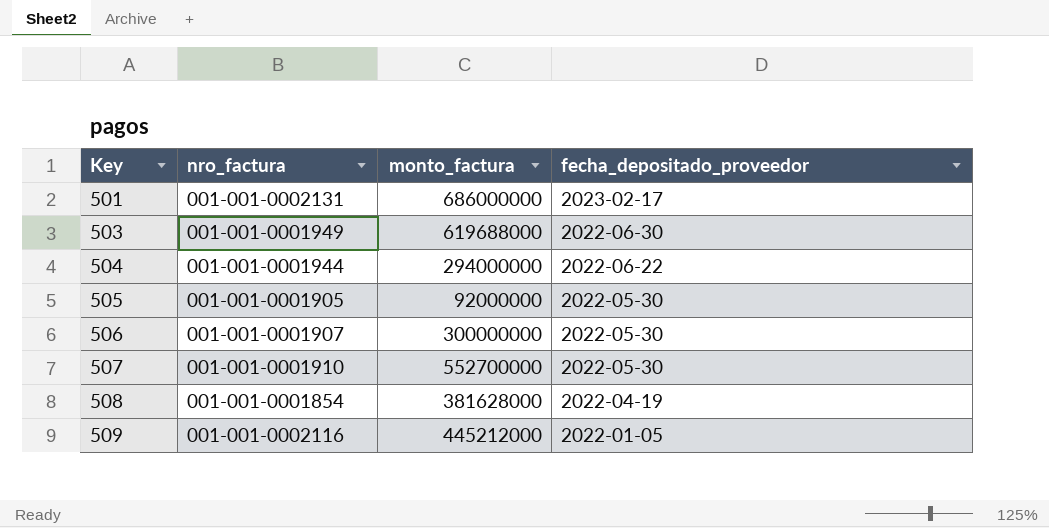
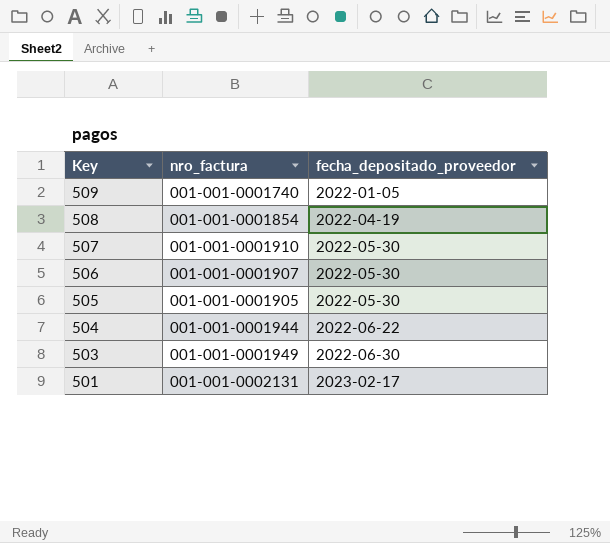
row order: Key ascending -> Key descending
column monto_factura | position: 3 -> none
509 | nro_factura: 001-001-0002116 -> 001-001-0001740

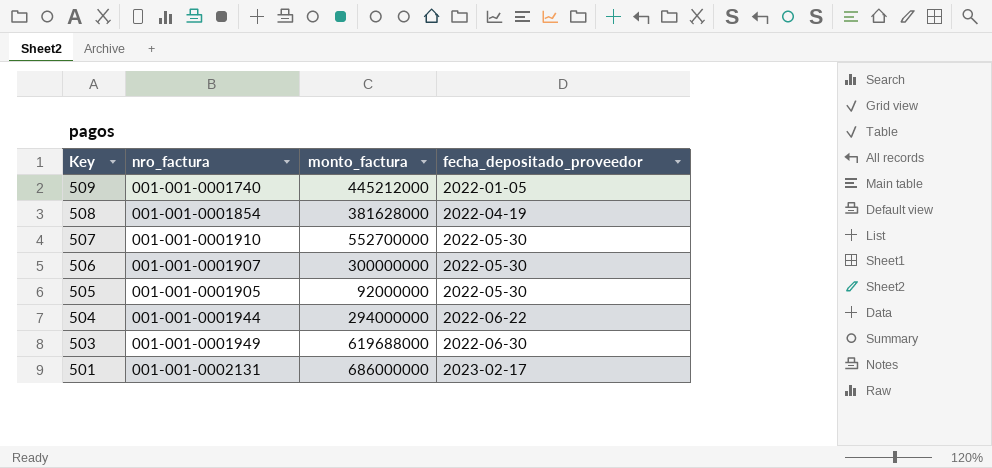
column monto_factura | position: none -> 3

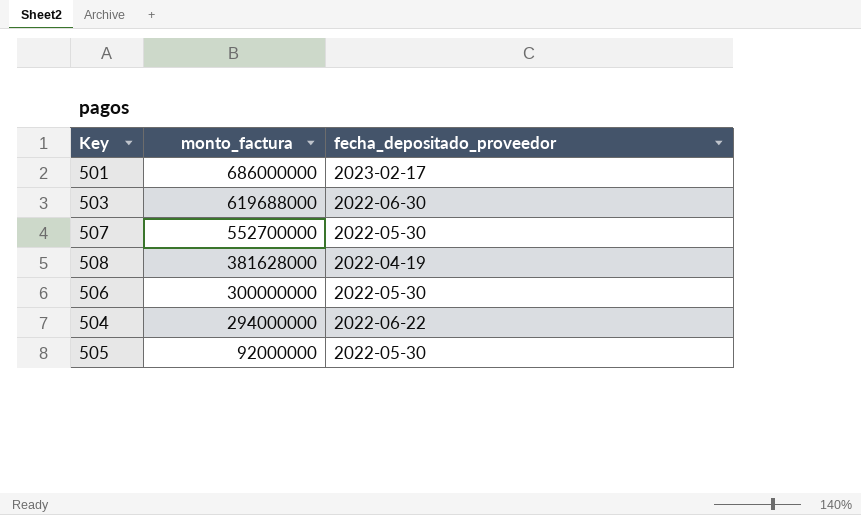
row order: Key descending -> monto_factura descending
column nro_factura | position: 2 -> none
row 509: 001-001-0001740 | 445212000 | 2022-01-05 -> none

